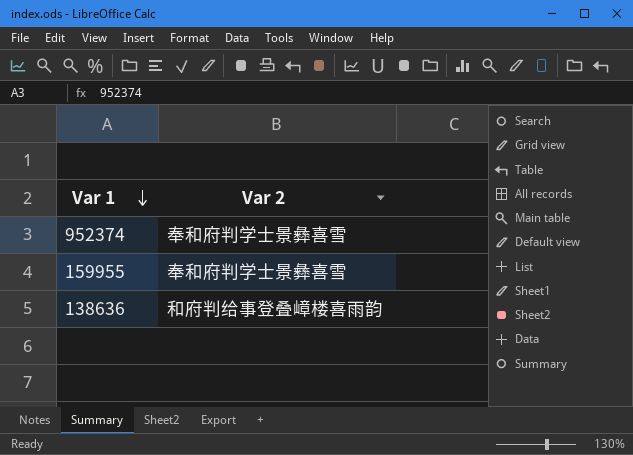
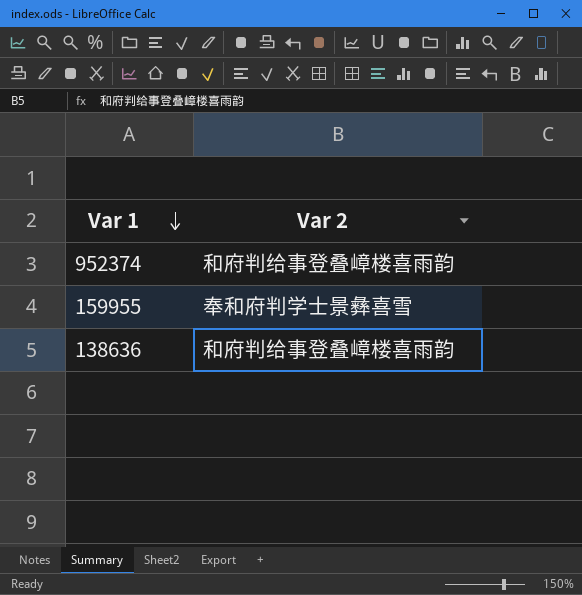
952374 | Var 2: 奉和府判学士景彝喜雪 -> 和府判给事登叠嶂楼喜雨韵

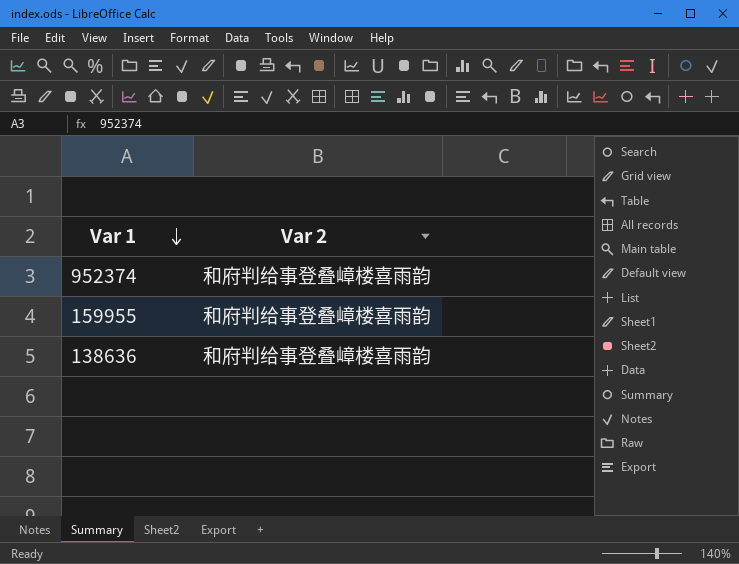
159955 | Var 2: 奉和府判学士景彝喜雪 -> 和府判给事登叠嶂楼喜雨韵

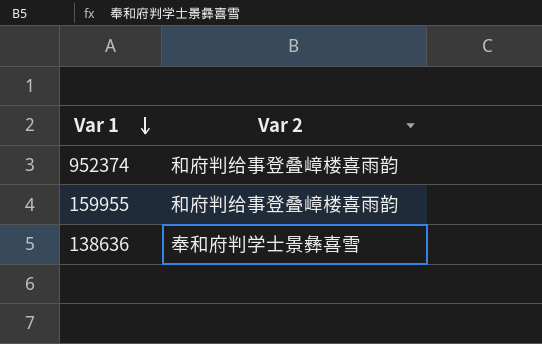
138636 | Var 2: 和府判给事登叠嶂楼喜雨韵 -> 奉和府判学士景彝喜雪

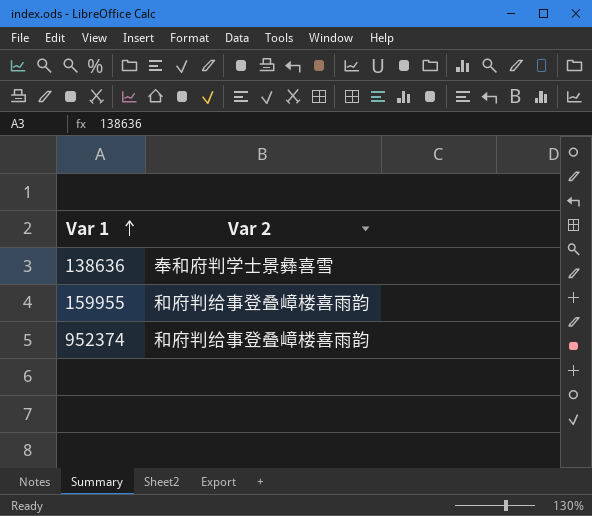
row order: Var 1 descending -> Var 1 ascending

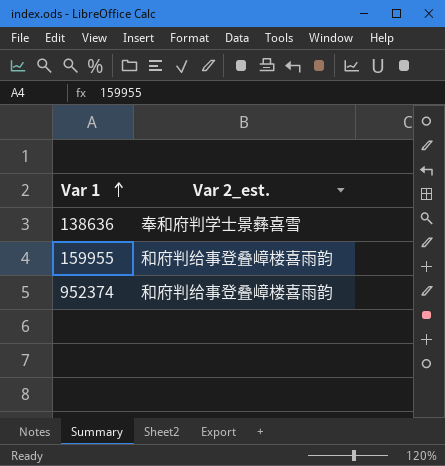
column name: Var 2 -> Var 2_est.

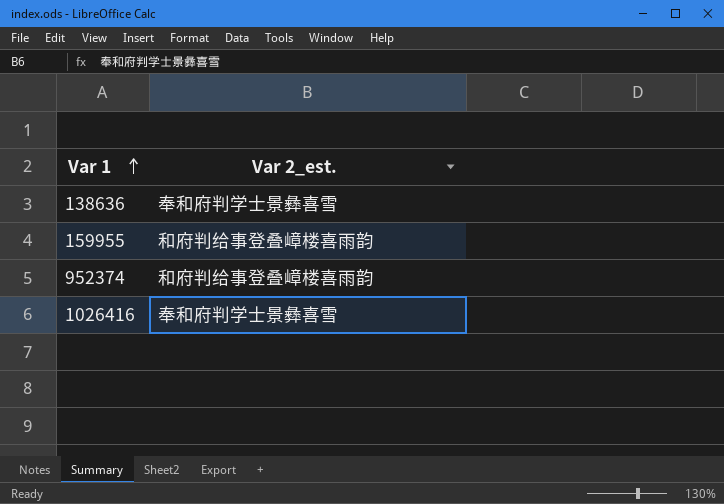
row 1026416: none -> 奉和府判学士景彝喜雪

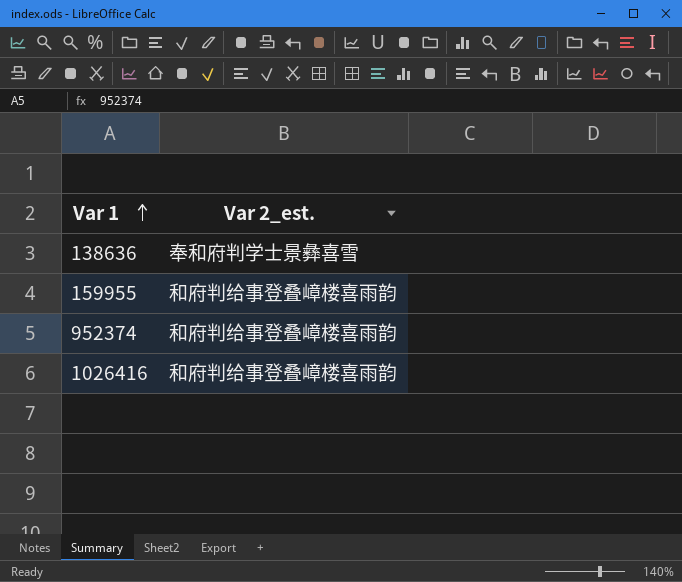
1026416 | Var 2_est.: 奉和府判学士景彝喜雪 -> 和府判给事登叠嶂楼喜雨韵

